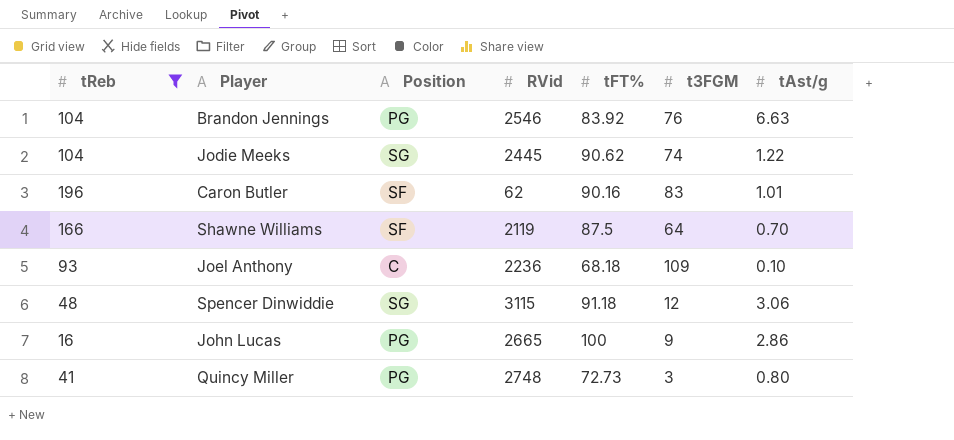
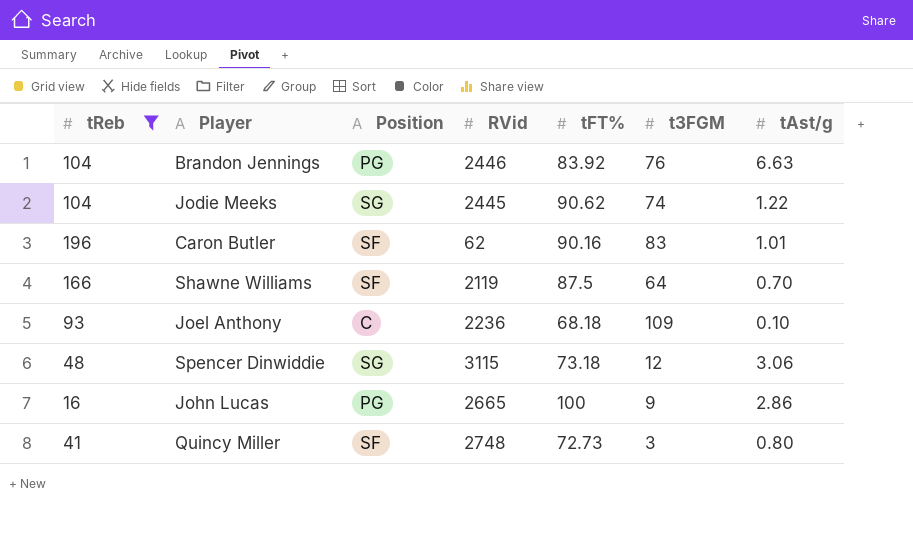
Brandon Jennings | RVid: 2546 -> 2446
Spencer Dinwiddie | tFT%: 91.18 -> 73.18
Quincy Miller | Position: PG -> SF

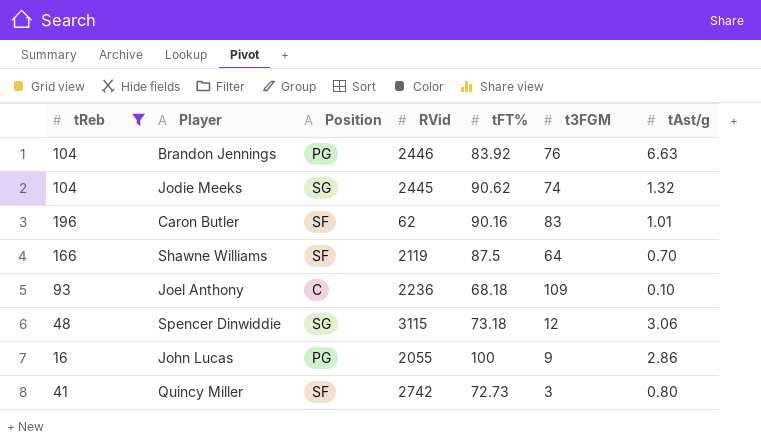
Jodie Meeks | tAst/g: 1.22 -> 1.32
John Lucas | RVid: 2665 -> 2055
Quincy Miller | RVid: 2748 -> 2742

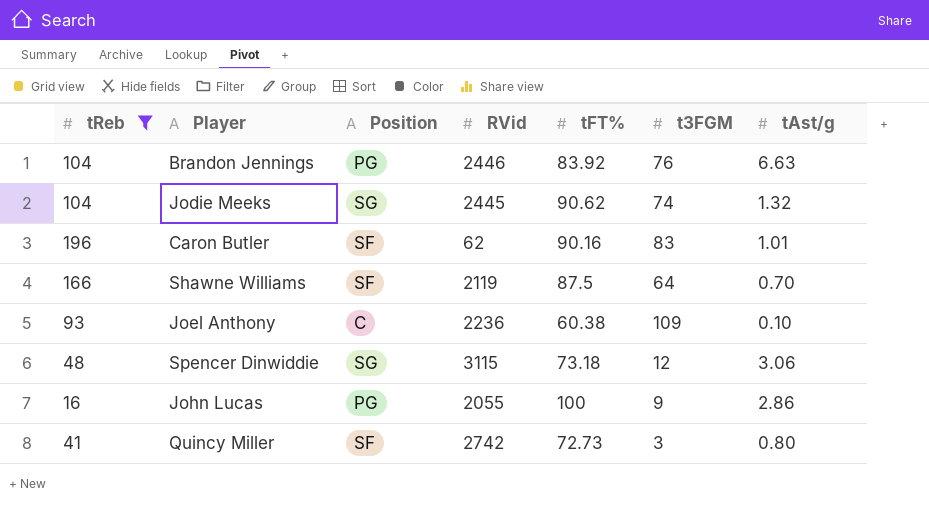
Joel Anthony | tFT%: 68.18 -> 60.38

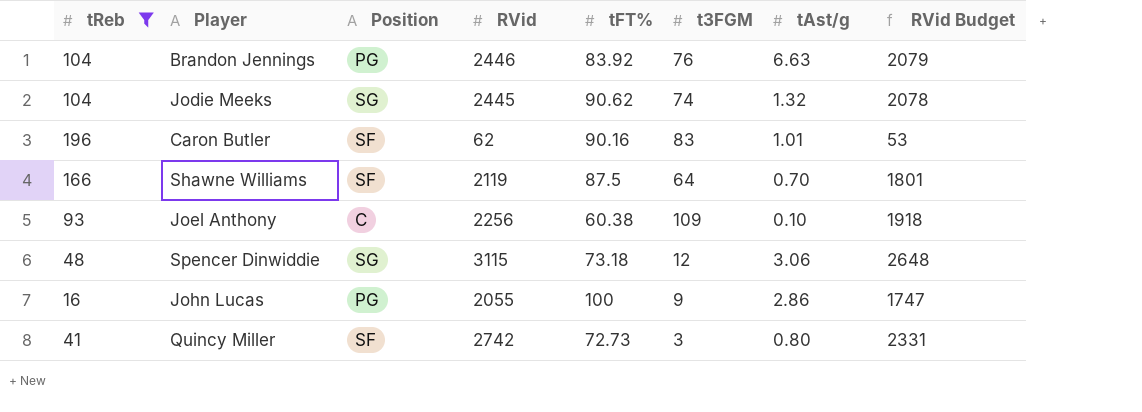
column RVid Budget | formula: none -> [RVid] * 0.85
Joel Anthony | RVid: 2236 -> 2256

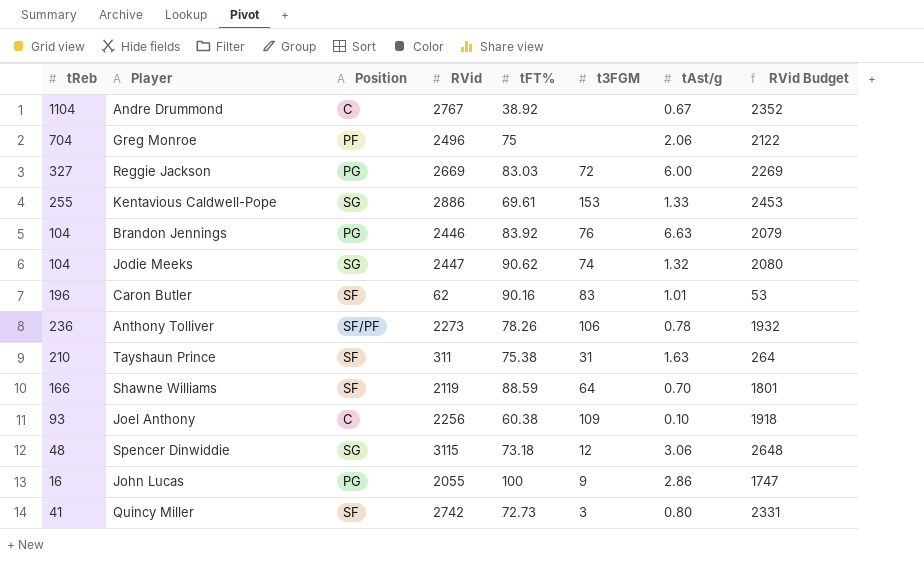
filter: tReb <= 196 -> none
Jodie Meeks | RVid: 2445 -> 2447
Jodie Meeks | RVid Budget: 2078 -> 2080
Shawne Williams | tFT%: 87.5 -> 88.59

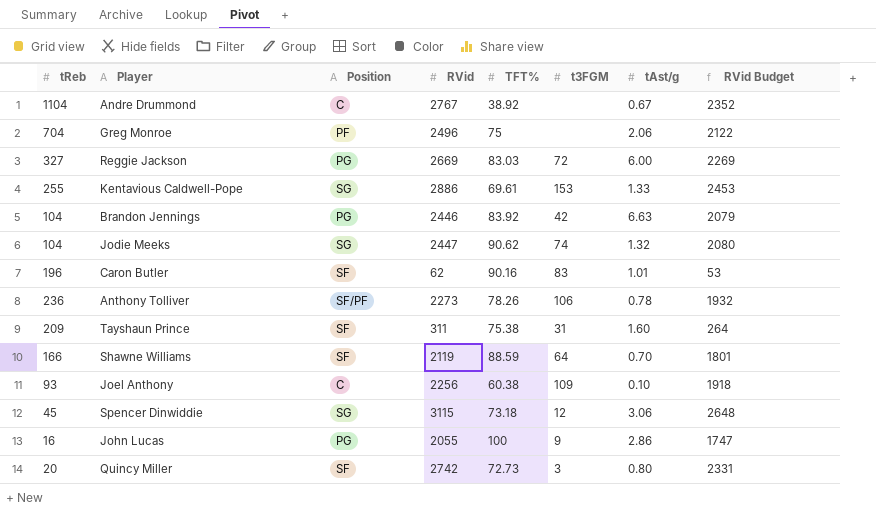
column name: tFT% -> TFT%
Brandon Jennings | t3FGM: 76 -> 42
Tayshaun Prince | tReb: 210 -> 209
Tayshaun Prince | tAst/g: 1.63 -> 1.60
Spencer Dinwiddie | tReb: 48 -> 45
Quincy Miller | tReb: 41 -> 20

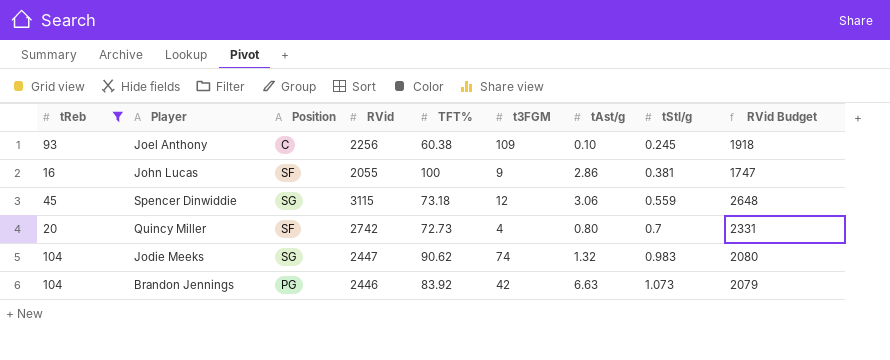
filter: none -> tReb <= 104
row order: none -> tStl/g ascending
column tStl/g | position: none -> 8
John Lucas | Position: PG -> SF
Quincy Miller | t3FGM: 3 -> 4

